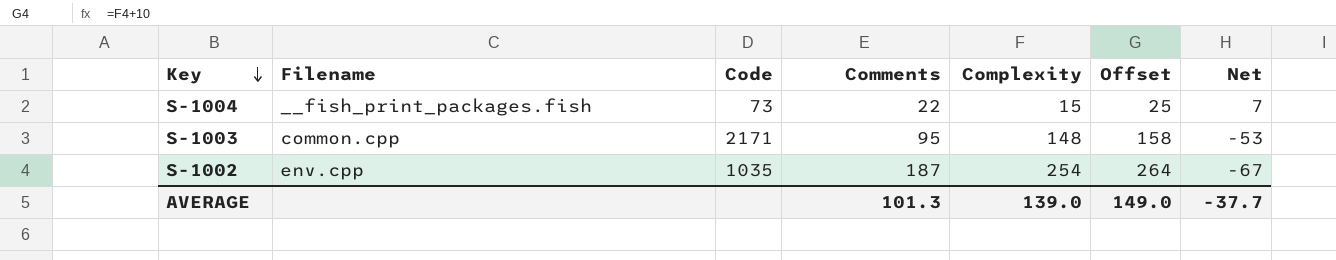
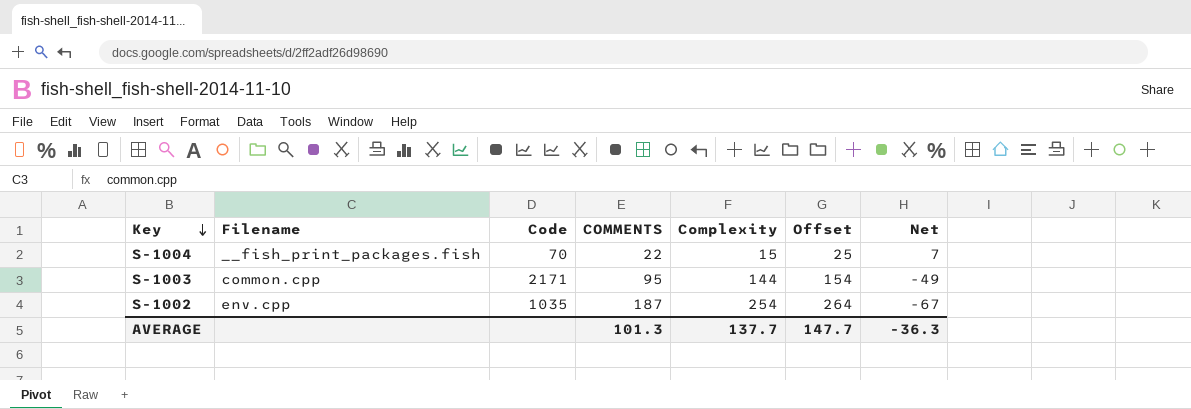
column name: Comments -> COMMENTS
S-1004 | Code: 73 -> 70
S-1003 | Complexity: 148 -> 144
S-1003 | Offset: 158 -> 154
S-1003 | Net: -53 -> -49
AVERAGE | Complexity: 139.0 -> 137.7
AVERAGE | Offset: 149.0 -> 147.7
AVERAGE | Net: -37.7 -> -36.3

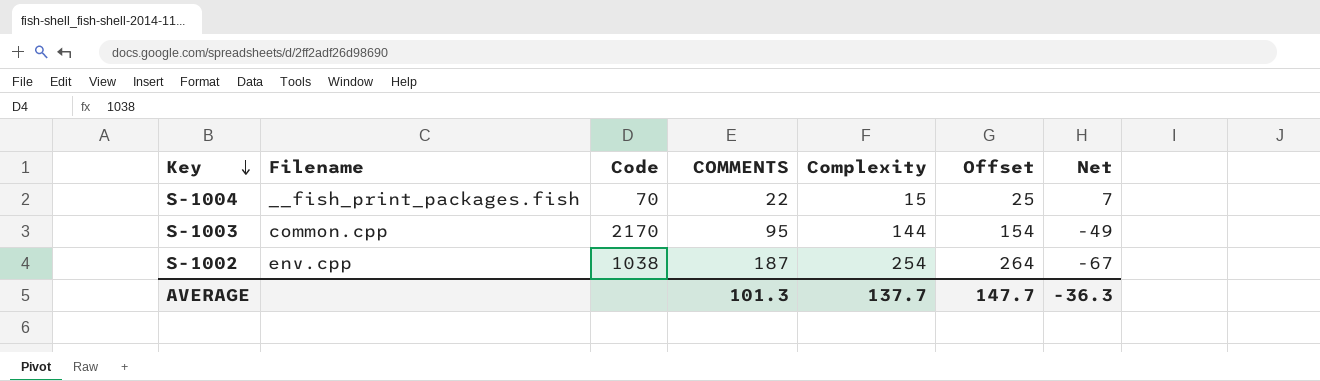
S-1003 | Code: 2171 -> 2170
S-1002 | Code: 1035 -> 1038

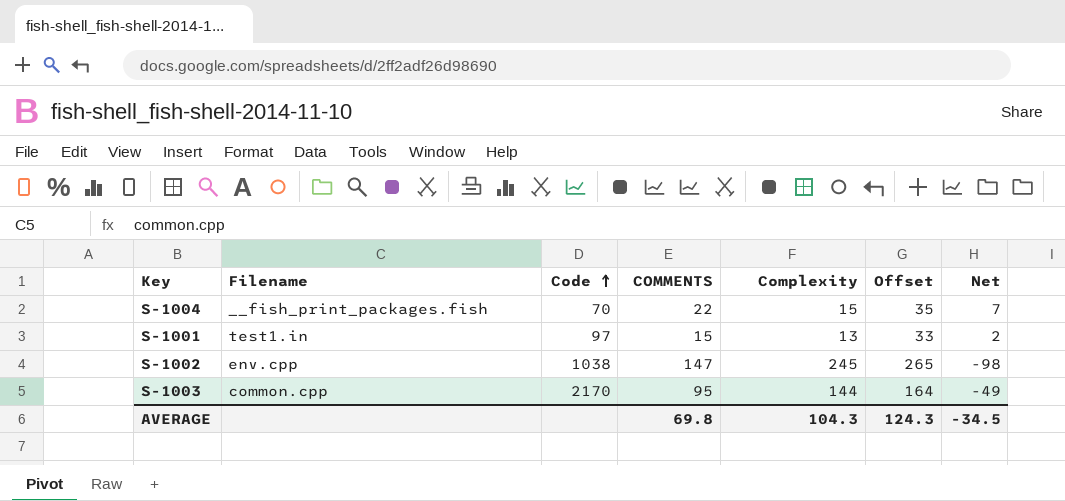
row order: Key descending -> Code ascending
column Offset | formula: [Complexity] + 10 -> [Complexity] + 20
row S-1001: none -> test1.in | 97 | 15 | 13 | 33 | 2
S-1002 | COMMENTS: 187 -> 147
S-1002 | Complexity: 254 -> 245
S-1002 | Net: -67 -> -98
AVERAGE | COMMENTS: 101.3 -> 69.8
AVERAGE | Complexity: 137.7 -> 104.3
AVERAGE | Offset: 147.7 -> 124.3
AVERAGE | Net: -36.3 -> -34.5

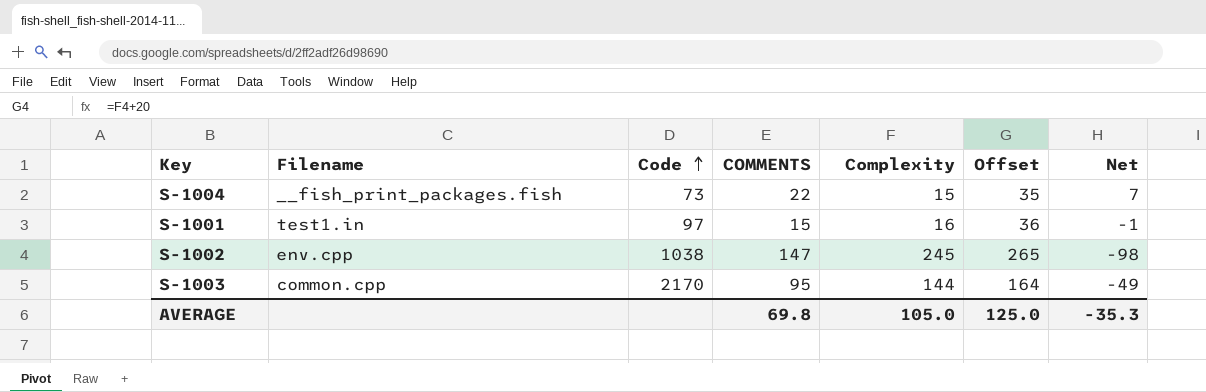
S-1004 | Code: 70 -> 73
S-1001 | Complexity: 13 -> 16
S-1001 | Offset: 33 -> 36
S-1001 | Net: 2 -> -1
AVERAGE | Complexity: 104.3 -> 105.0
AVERAGE | Offset: 124.3 -> 125.0
AVERAGE | Net: -34.5 -> -35.3

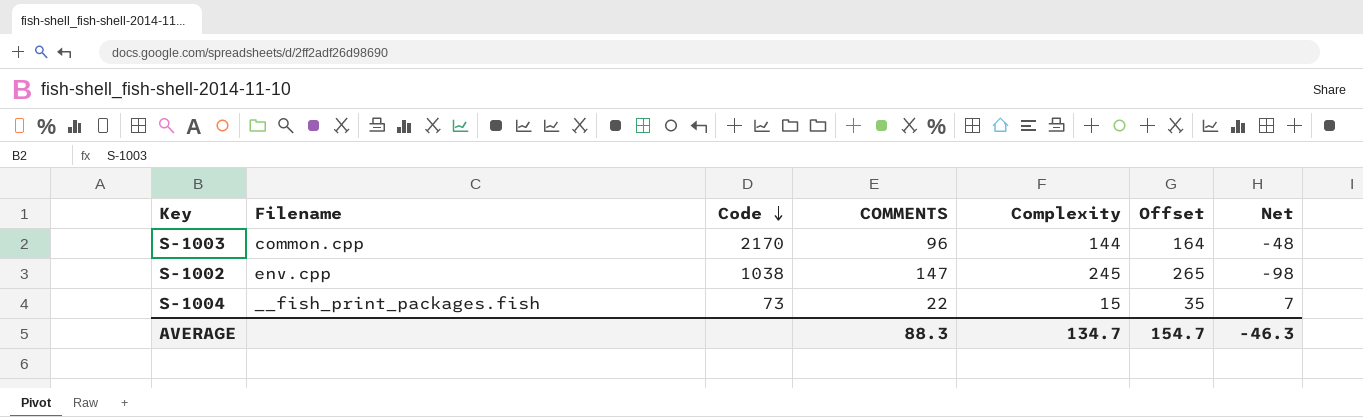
row order: Code ascending -> Code descending
row S-1001: test1.in | 97 | 15 | 16 | 36 | -1 -> none
S-1003 | COMMENTS: 95 -> 96
S-1003 | Net: -49 -> -48
AVERAGE | COMMENTS: 69.8 -> 88.3
AVERAGE | Complexity: 105.0 -> 134.7
AVERAGE | Offset: 125.0 -> 154.7
AVERAGE | Net: -35.3 -> -46.3

